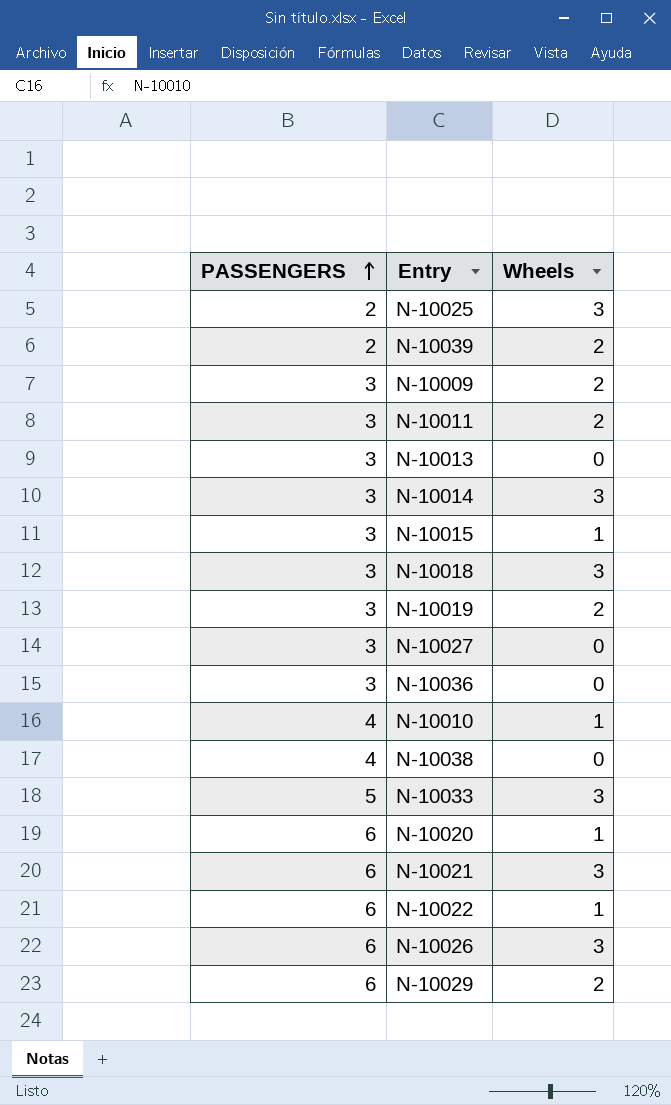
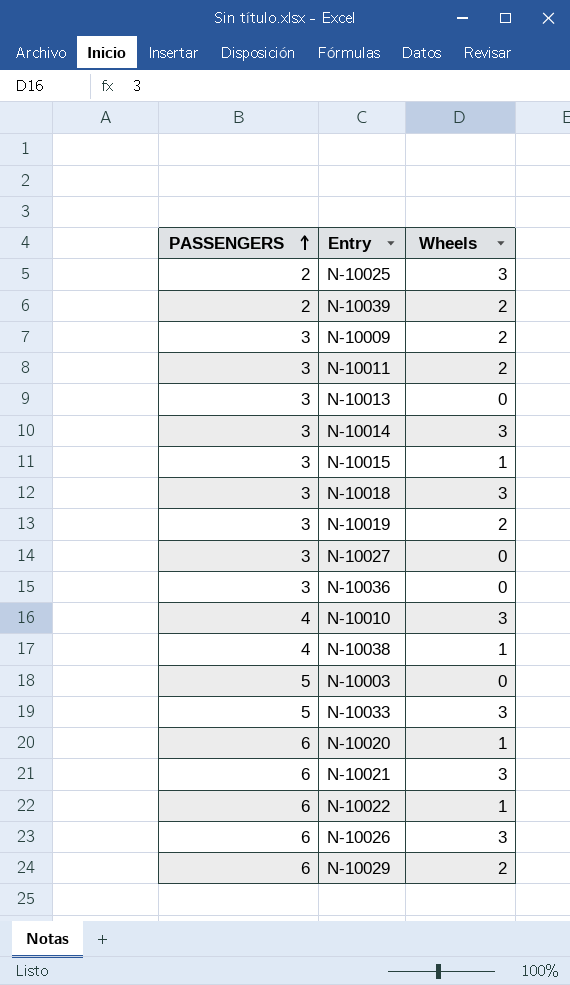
N-10010 | Wheels: 1 -> 3
N-10038 | Wheels: 0 -> 1
row N-10003: none -> 5 | 0

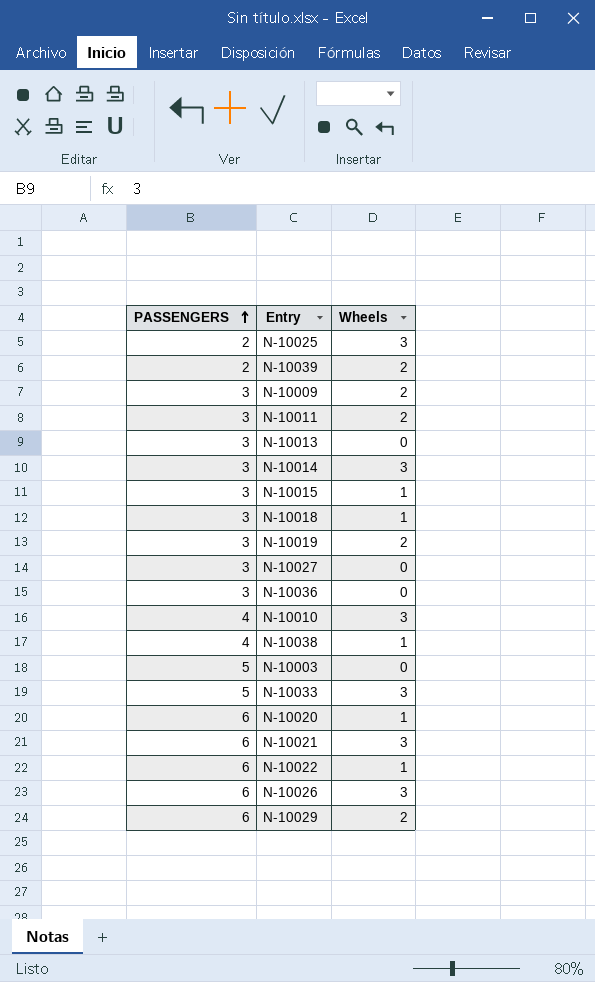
N-10018 | Wheels: 3 -> 1

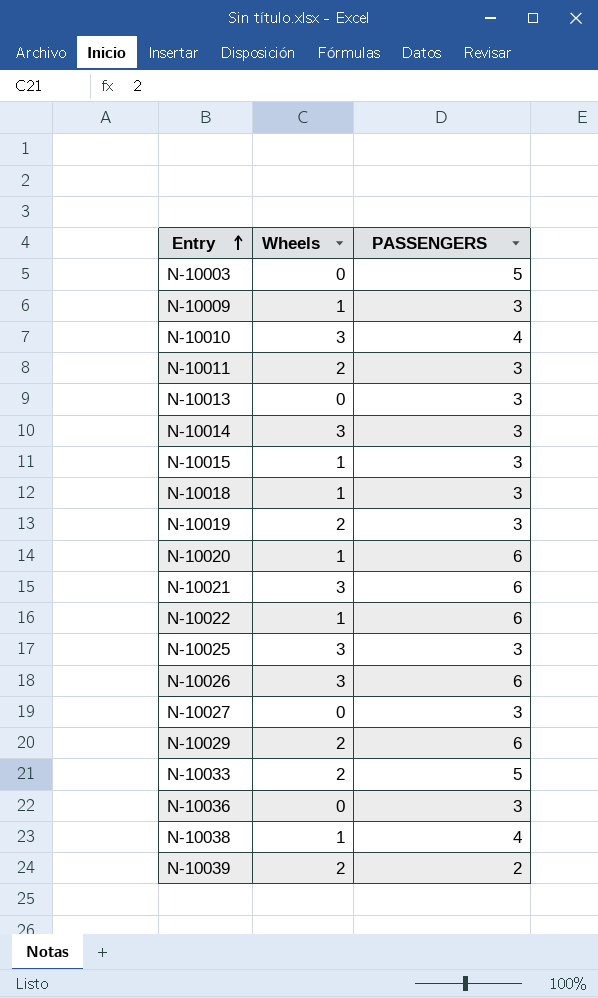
row order: PASSENGERS ascending -> Entry ascending
column PASSENGERS | position: 1 -> 3
N-10009 | Wheels: 2 -> 1
N-10025 | PASSENGERS: 2 -> 3
N-10033 | Wheels: 3 -> 2

